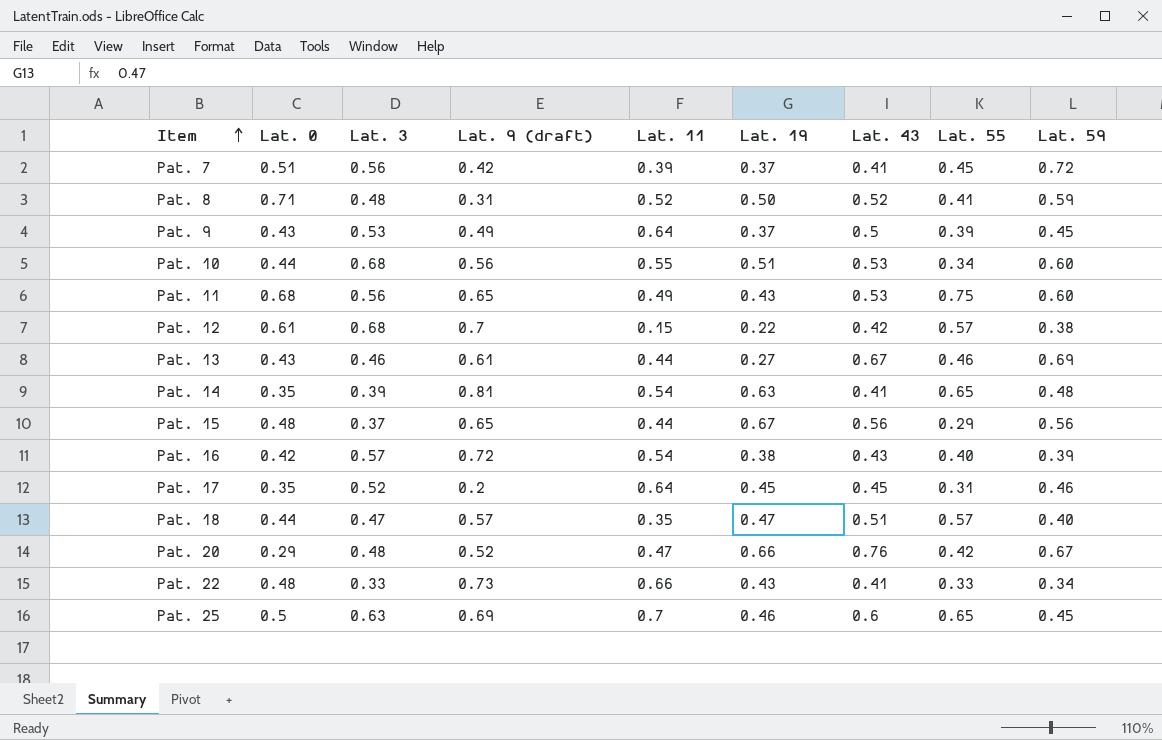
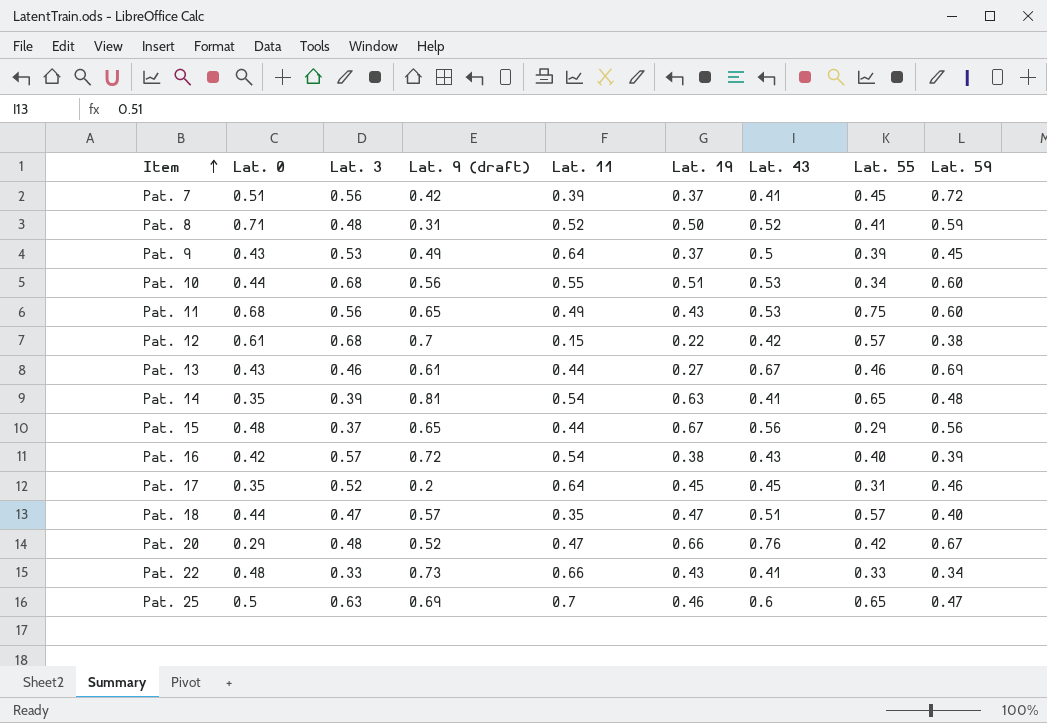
Pat. 25 | Lat. 59: 0.45 -> 0.47

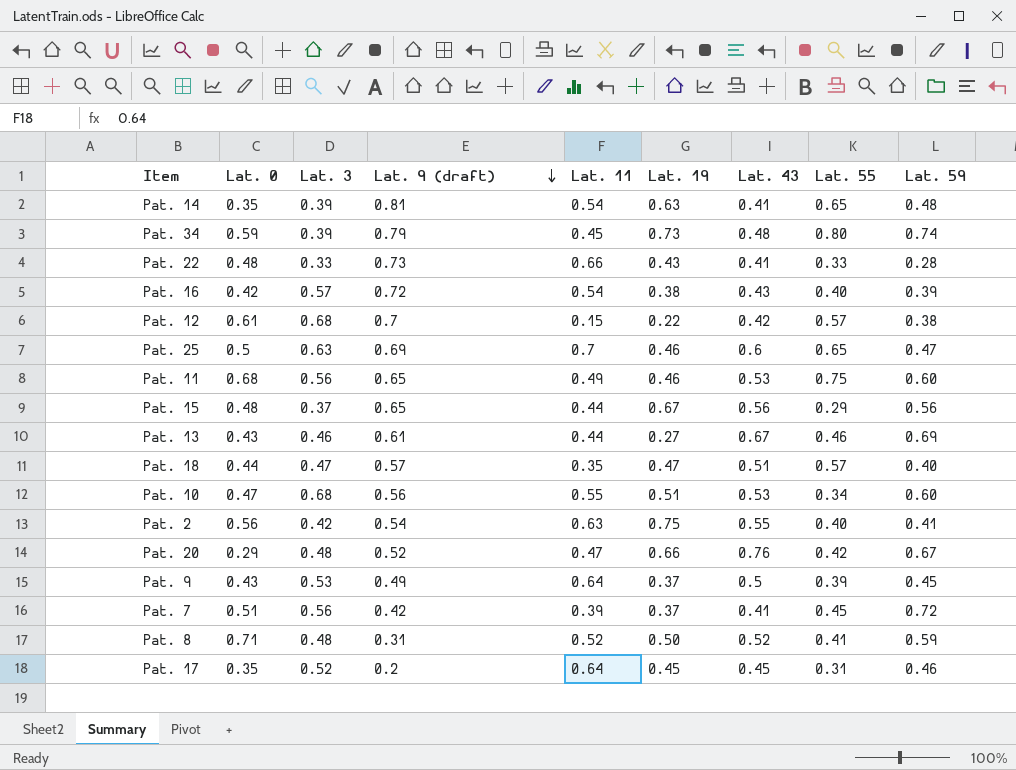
row order: Item ascending -> Lat. 9 (draft) descending
row Pat. 34: none -> 0.59 | 0.39 | 0.79 | 0.45 | 0.73 | 0.48 | 0.80 | 0.74
Pat. 22 | Lat. 59: 0.34 -> 0.28
Pat. 11 | Lat. 19: 0.43 -> 0.46
Pat. 10 | Lat. 0: 0.44 -> 0.47
row Pat. 2: none -> 0.56 | 0.42 | 0.54 | 0.63 | 0.75 | 0.55 | 0.40 | 0.41

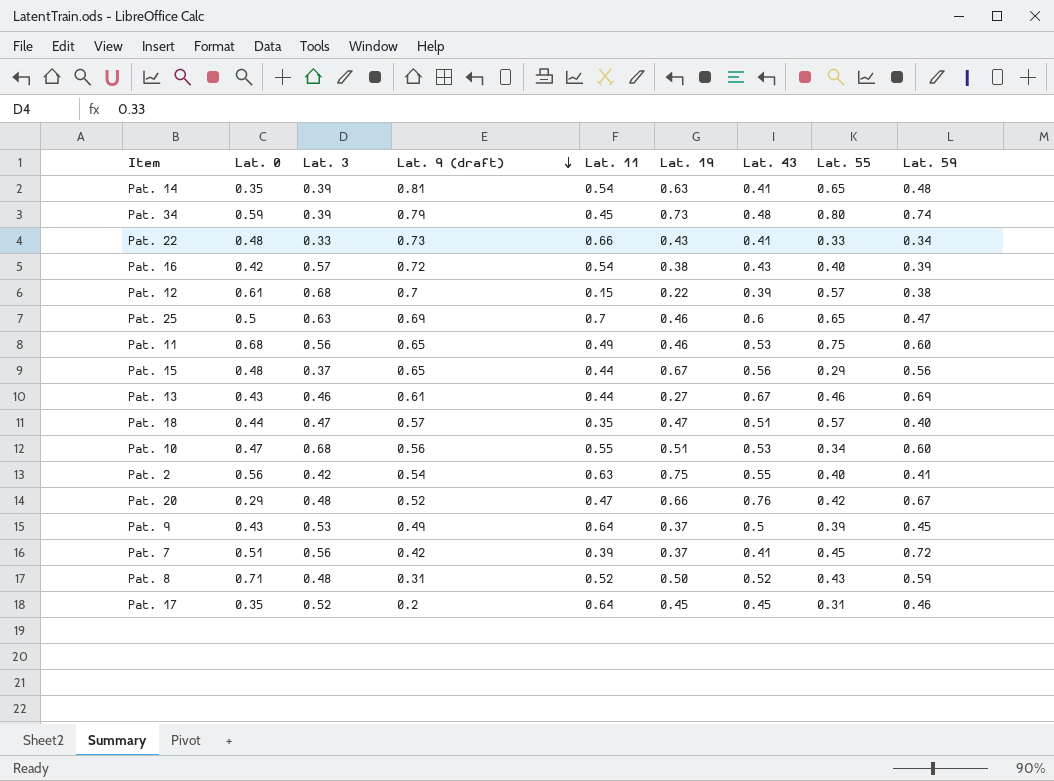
Pat. 22 | Lat. 59: 0.28 -> 0.34
Pat. 12 | Lat. 43: 0.42 -> 0.39
Pat. 8 | Lat. 55: 0.41 -> 0.43

